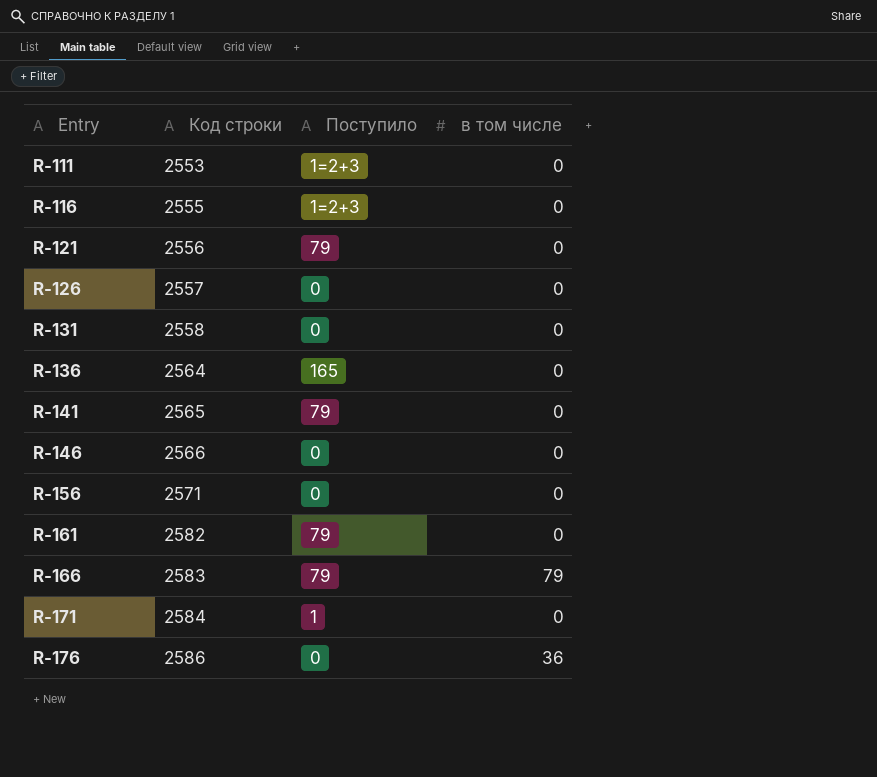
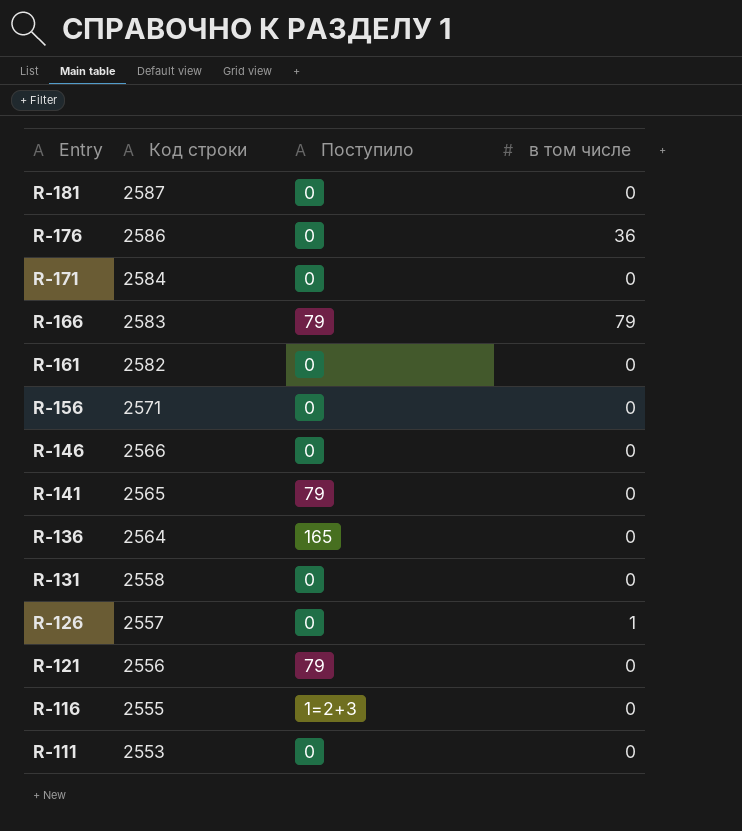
row order: Entry ascending -> Entry descending
row R-181: none -> 2587 | 0 | 0
R-171 | Поступило: 1 -> 0
R-161 | Поступило: 79 -> 0
R-126 | в том числе: 0 -> 1
R-111 | Поступило: 1=2+3 -> 0

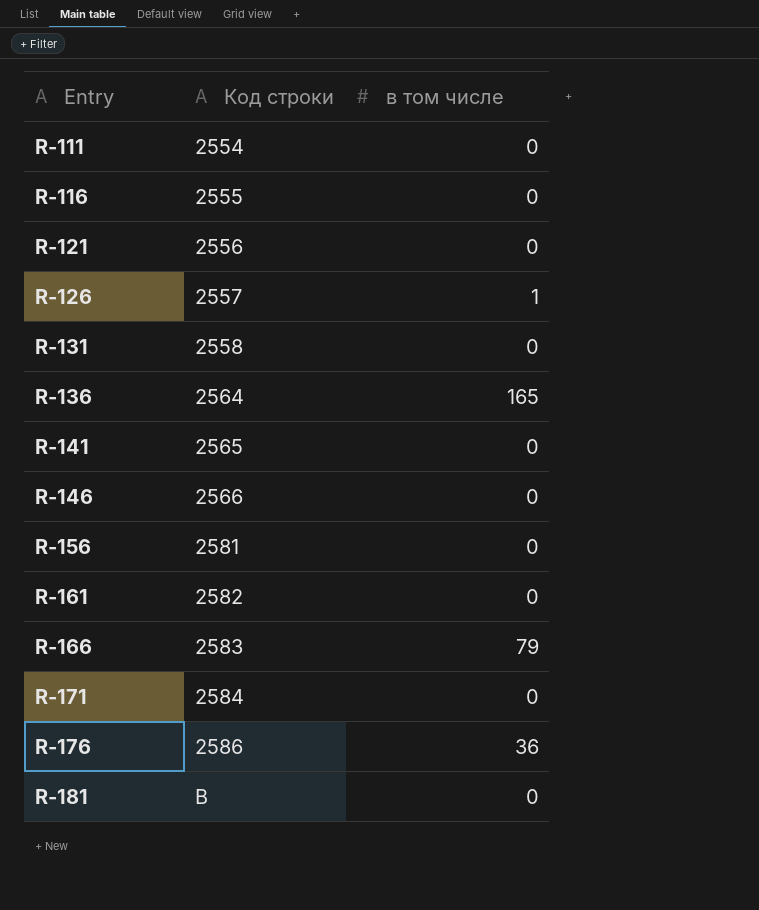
row order: Entry descending -> Entry ascending
column Поступило | position: 3 -> none
R-111 | Код строки: 2553 -> 2554
R-136 | в том числе: 0 -> 165
R-156 | Код строки: 2571 -> 2581
R-181 | Код строки: 2587 -> В

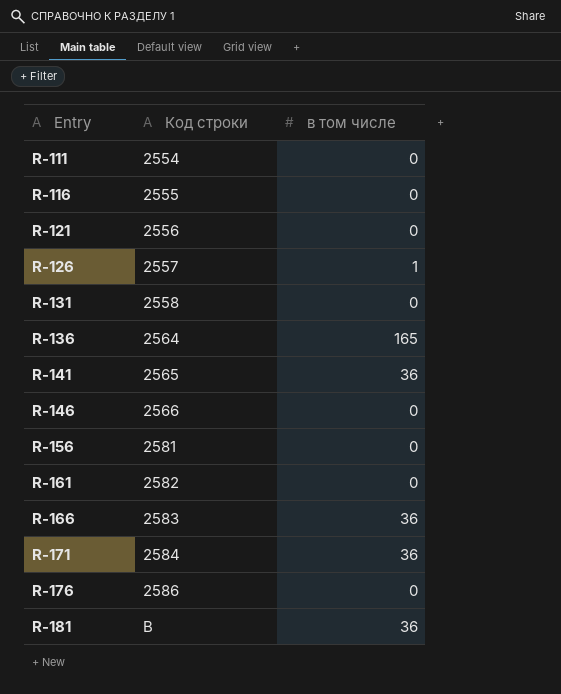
R-141 | в том числе: 0 -> 36
R-166 | в том числе: 79 -> 36
R-171 | в том числе: 0 -> 36
R-176 | в том числе: 36 -> 0
R-181 | в том числе: 0 -> 36

